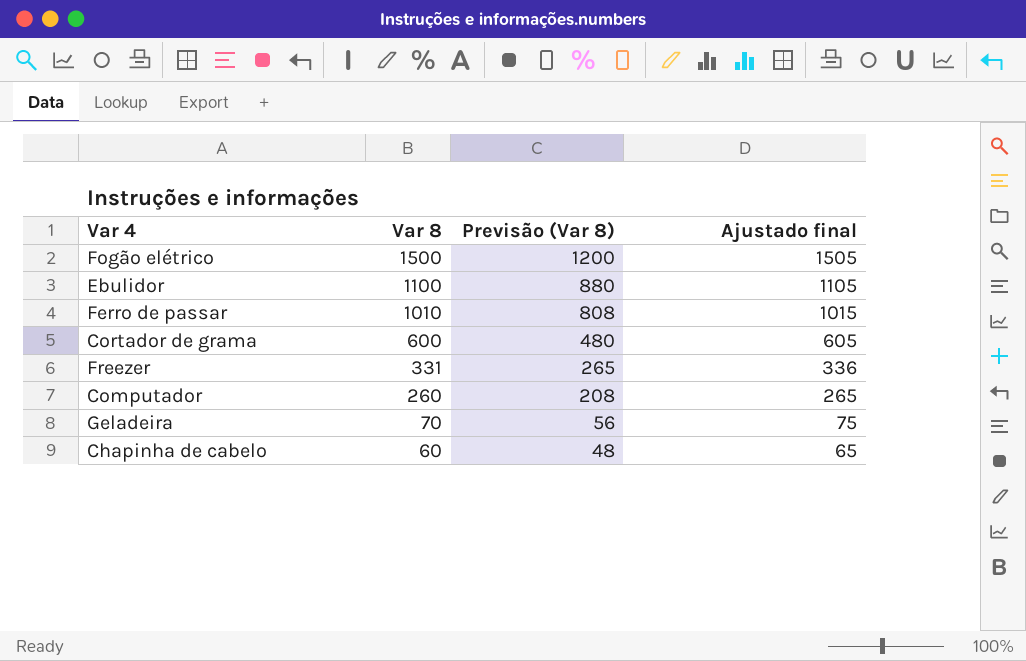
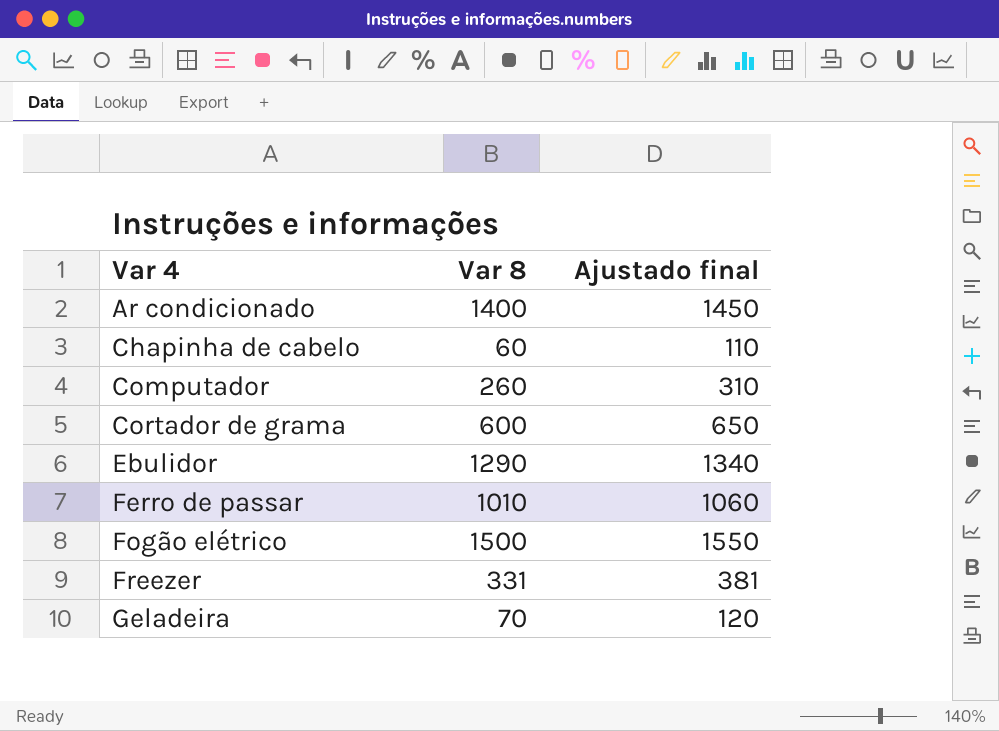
row order: Var 8 descending -> Var 4 ascending
column Previsão (Var 8) | formula: [Var 8] * 0,8 -> none
column Ajustado final | formula: [Var 8] + 5 -> [Var 8] + 50
row Ar condicionado: none -> 1400 | 1450
Ebulidor | Var 8: 1100 -> 1290

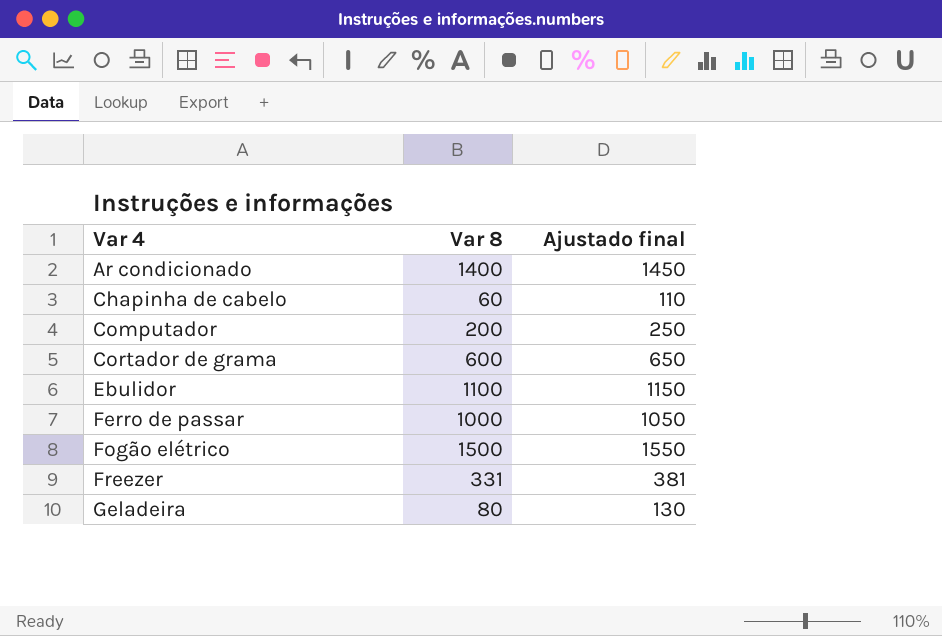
Computador | Var 8: 260 -> 200
Computador | Ajustado final: 310 -> 250
Ebulidor | Var 8: 1290 -> 1100
Ebulidor | Ajustado final: 1340 -> 1150
Ferro de passar | Var 8: 1010 -> 1000
Ferro de passar | Ajustado final: 1060 -> 1050
Geladeira | Var 8: 70 -> 80
Geladeira | Ajustado final: 120 -> 130

